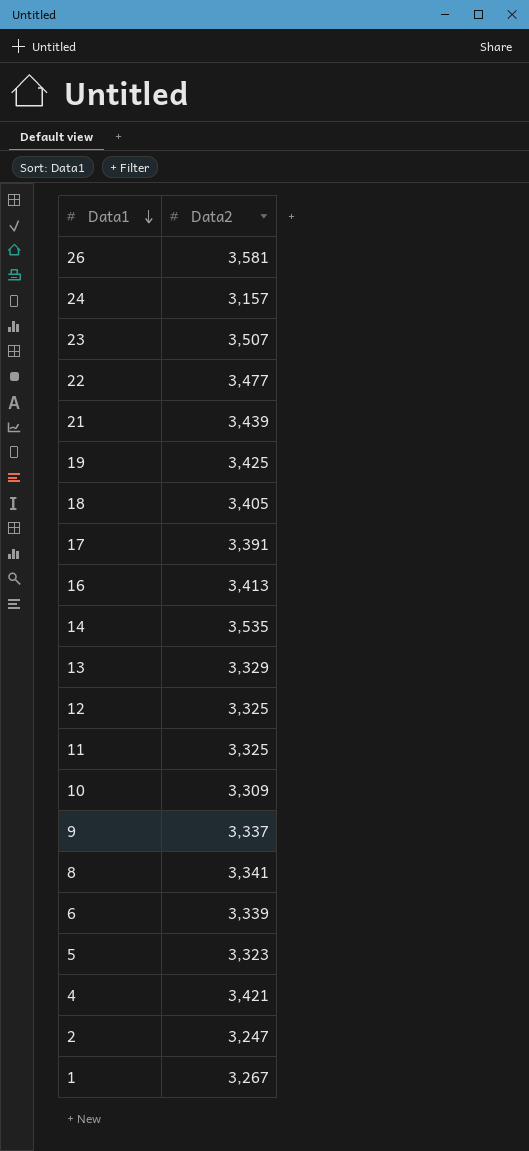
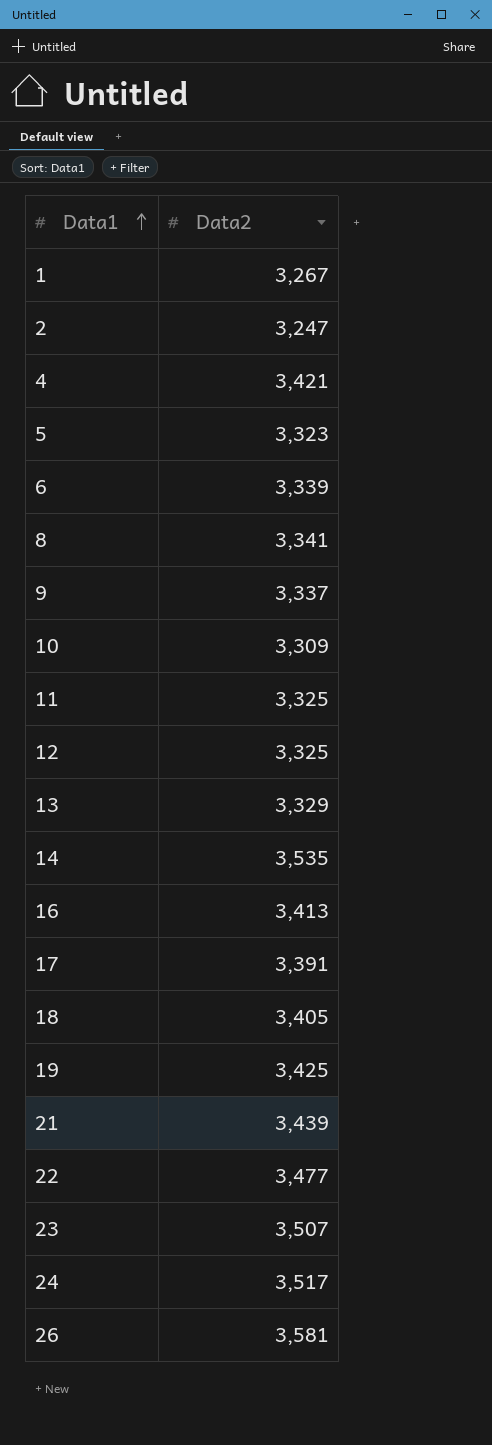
row order: Data1 descending -> Data1 ascending
24 | Data2: 3,157 -> 3,517

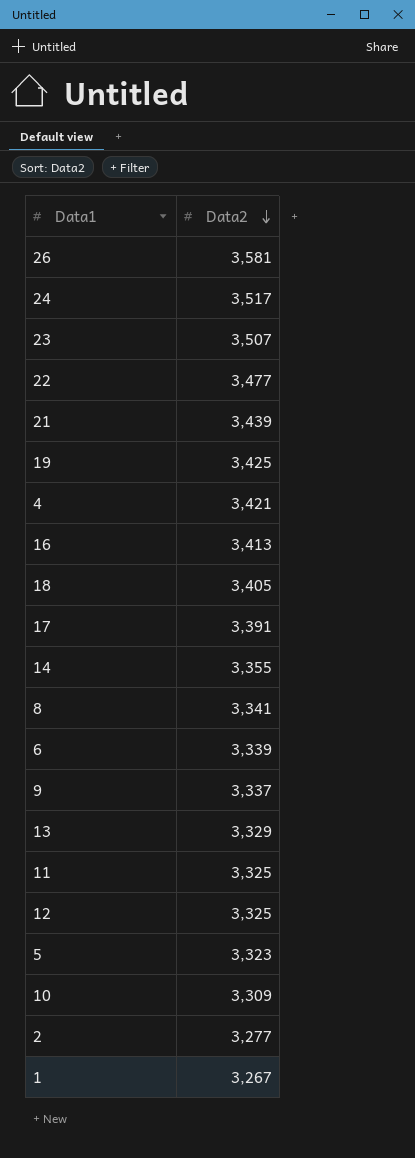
row order: Data1 ascending -> Data2 descending
14 | Data2: 3,535 -> 3,355
2 | Data2: 3,247 -> 3,277

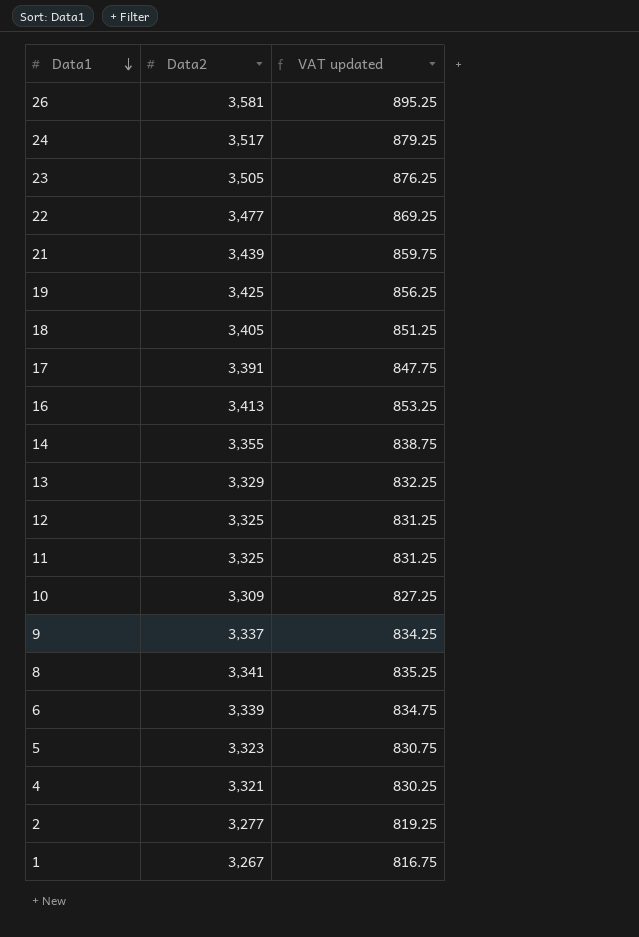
row order: Data2 descending -> Data1 descending
column VAT updated | formula: none -> [Data2] * 0.25
23 | Data2: 3,507 -> 3,505
4 | Data2: 3,421 -> 3,321

